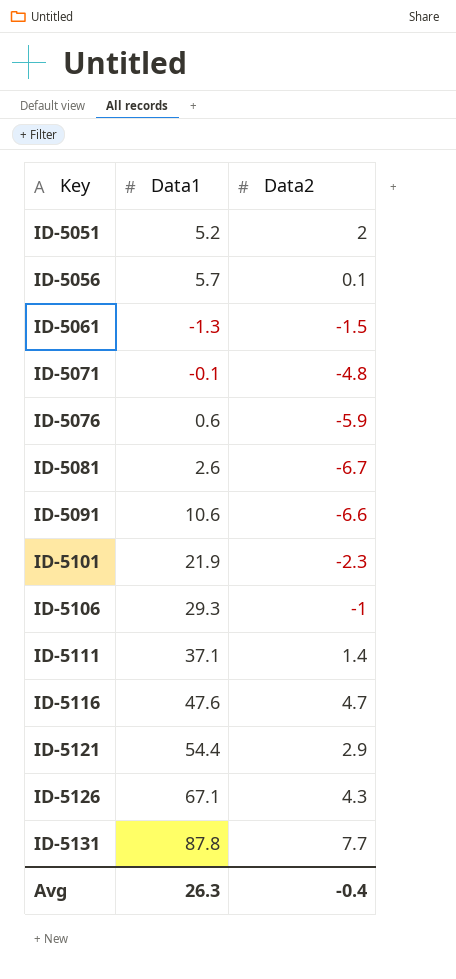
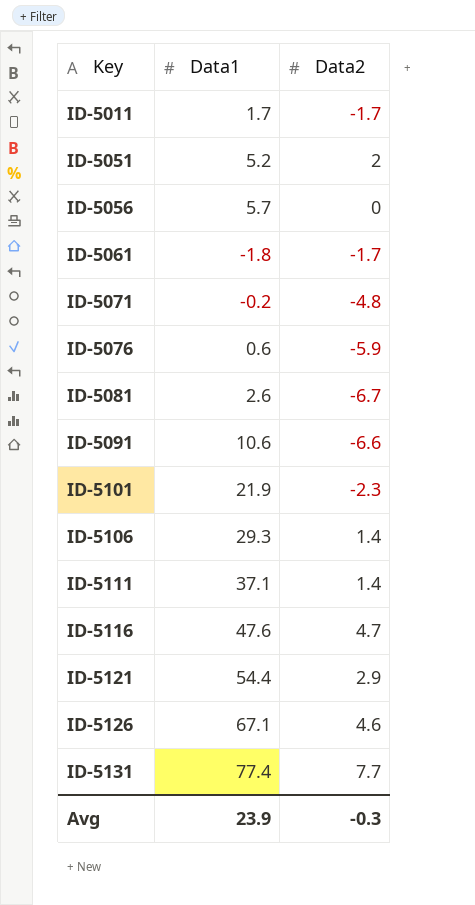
row ID-5011: none -> 1.7 | -1.7
ID-5056 | Data2: 0.1 -> 0
ID-5061 | Data1: -1.3 -> -1.8
ID-5061 | Data2: -1.5 -> -1.7
ID-5071 | Data1: -0.1 -> -0.2
ID-5106 | Data2: -1 -> 1.4
ID-5126 | Data2: 4.3 -> 4.6
ID-5131 | Data1: 87.8 -> 77.4
Avg | Data1: 26.3 -> 23.9
Avg | Data2: -0.4 -> -0.3

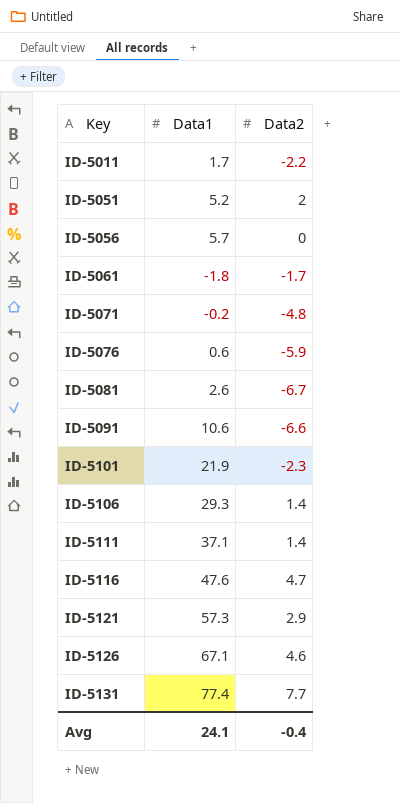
ID-5011 | Data2: -1.7 -> -2.2
ID-5121 | Data1: 54.4 -> 57.3
Avg | Data1: 23.9 -> 24.1
Avg | Data2: -0.3 -> -0.4

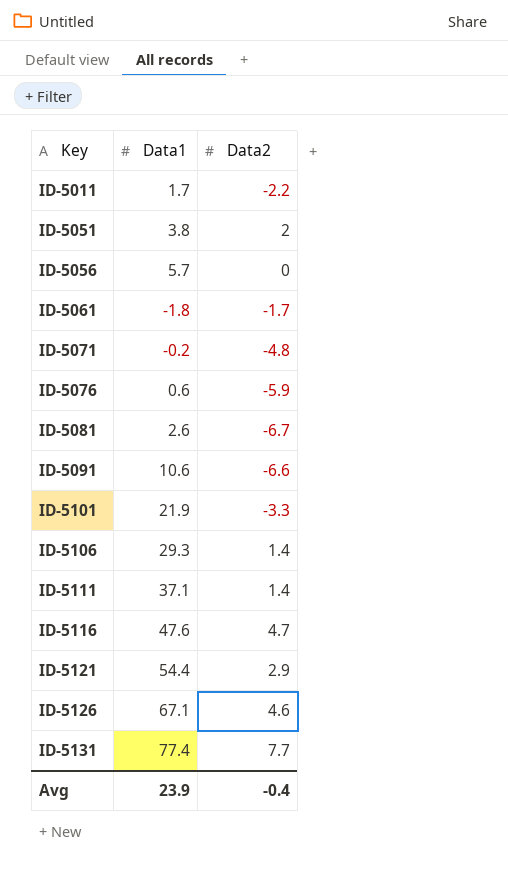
ID-5051 | Data1: 5.2 -> 3.8
ID-5101 | Data2: -2.3 -> -3.3
ID-5121 | Data1: 57.3 -> 54.4
Avg | Data1: 24.1 -> 23.9

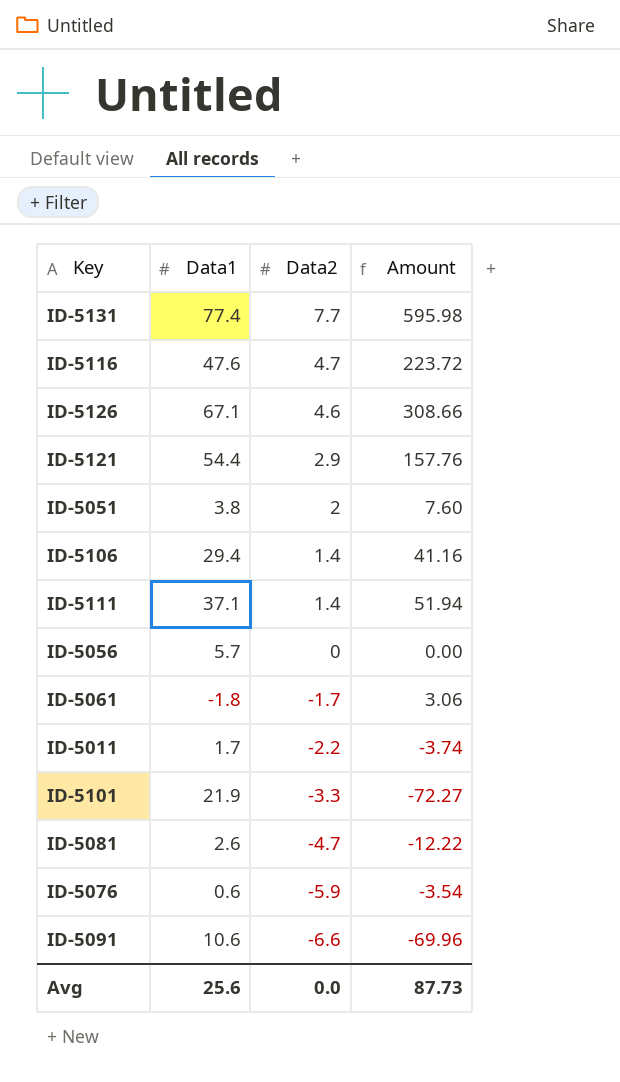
row order: Key ascending -> Data2 descending
column Amount | formula: none -> [Data1] * [Data2]
row ID-5071: -0.2 | -4.8 -> none
ID-5106 | Data1: 29.3 -> 29.4
ID-5081 | Data2: -6.7 -> -4.7
Avg | Data1: 23.9 -> 25.6
Avg | Data2: -0.4 -> 0.0

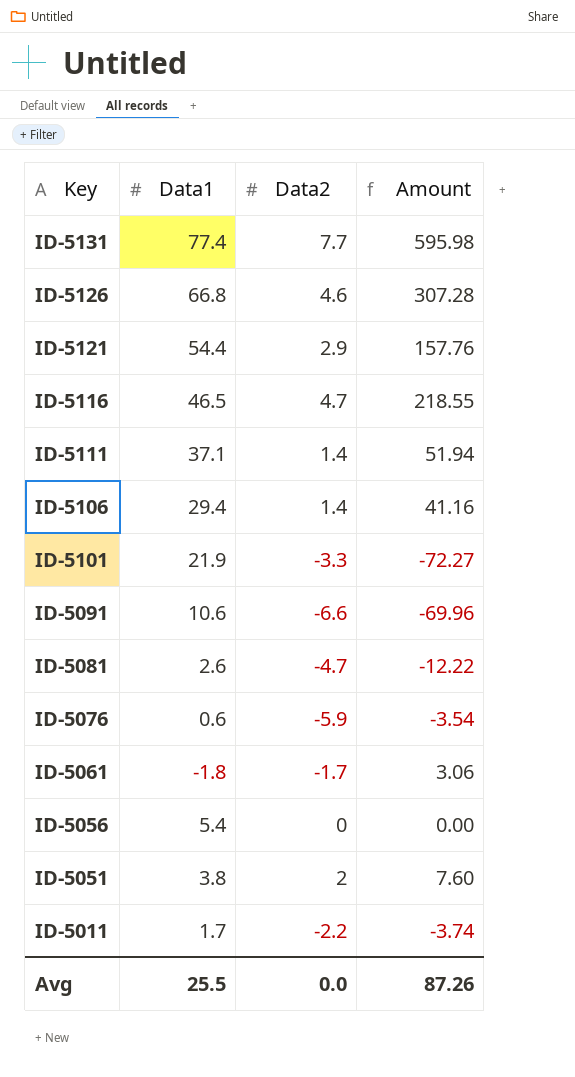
row order: Data2 descending -> Key descending
ID-5126 | Data1: 67.1 -> 66.8
ID-5126 | Amount: 308.66 -> 307.28
ID-5116 | Data1: 47.6 -> 46.5
ID-5116 | Amount: 223.72 -> 218.55
ID-5056 | Data1: 5.7 -> 5.4
Avg | Data1: 25.6 -> 25.5
Avg | Amount: 87.73 -> 87.26

